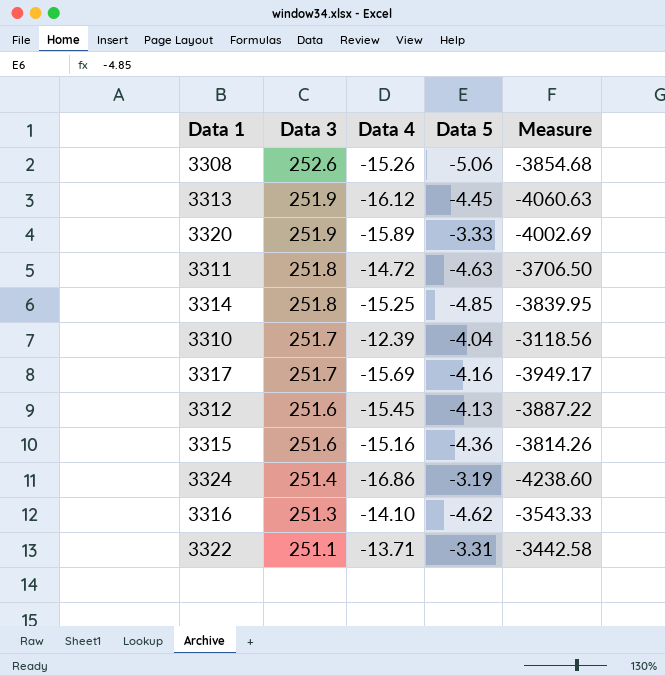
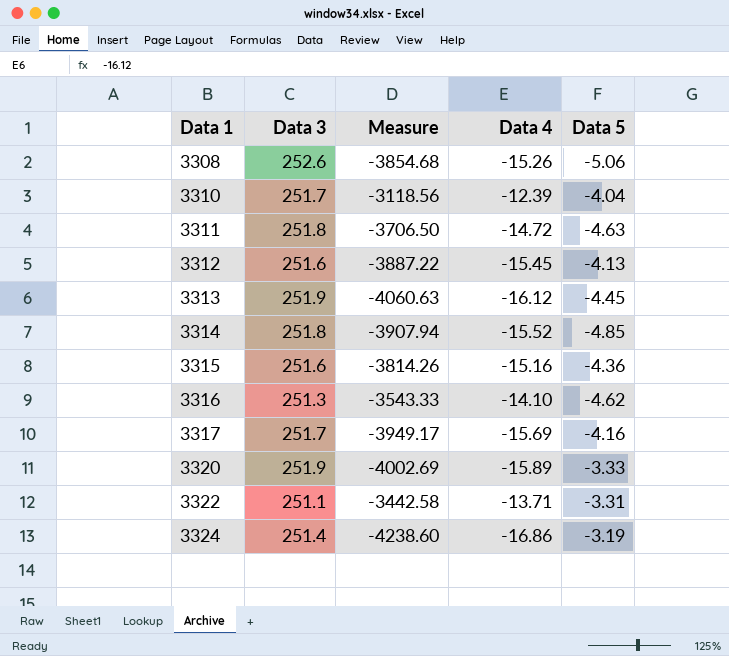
row order: Data 3 descending -> Data 1 ascending
column Measure | position: 5 -> 3
3314 | Measure: -3839.95 -> -3907.94
3314 | Data 4: -15.25 -> -15.52

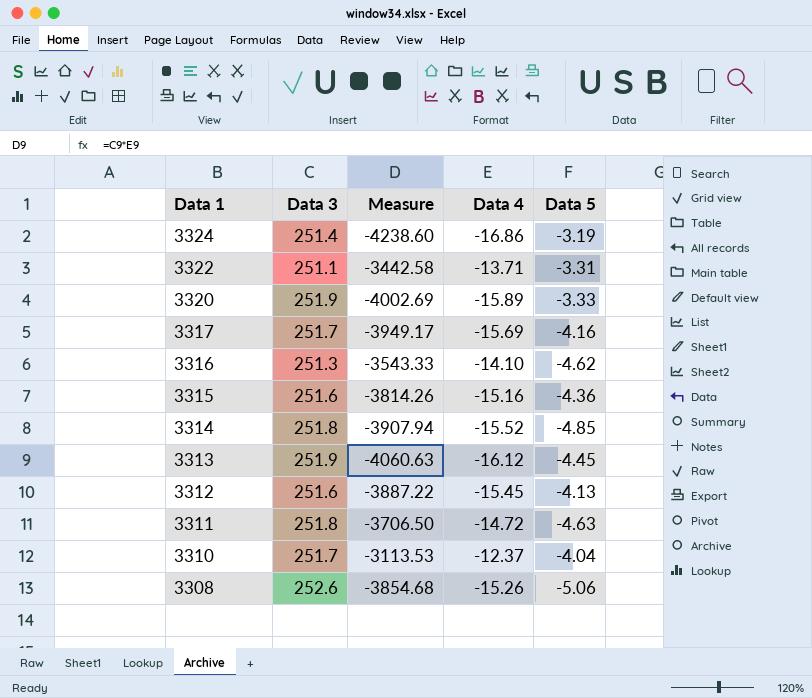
row order: Data 1 ascending -> Data 1 descending
3310 | Measure: -3118.56 -> -3113.53
3310 | Data 4: -12.39 -> -12.37

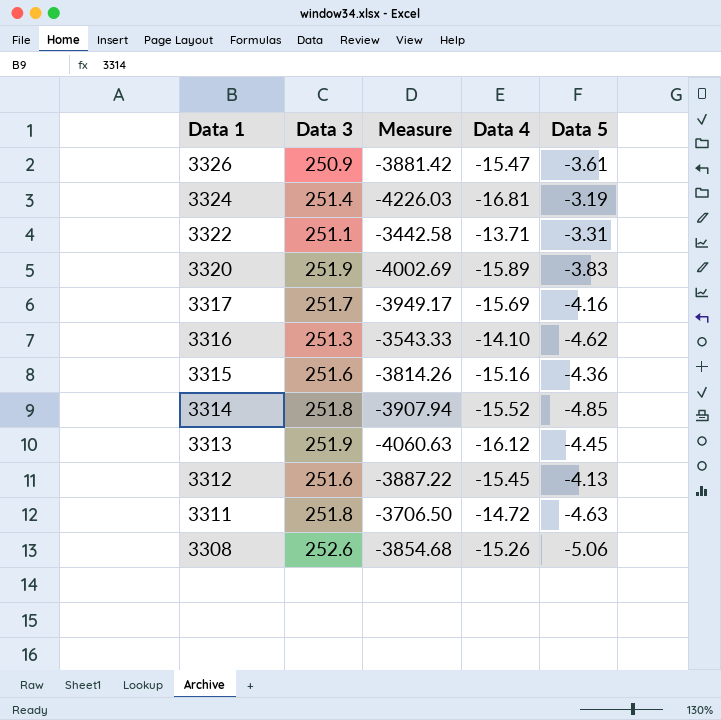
row 3310: 251.7 | -3113.53 | -12.37 | -4.04 -> none
row 3326: none -> 250.9 | -3881.42 | -15.47 | -3.61
3324 | Measure: -4238.60 -> -4226.03
3324 | Data 4: -16.86 -> -16.81
3320 | Data 5: -3.33 -> -3.83

